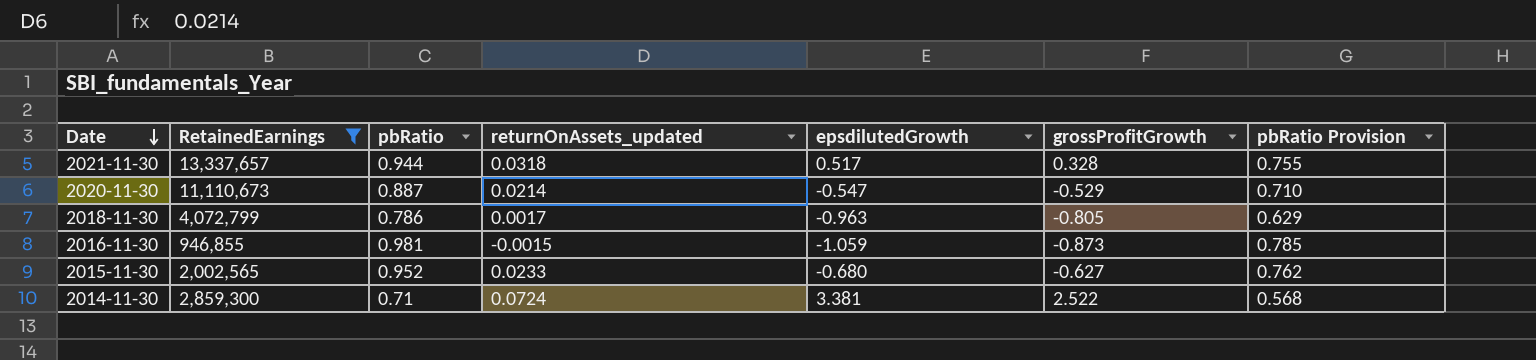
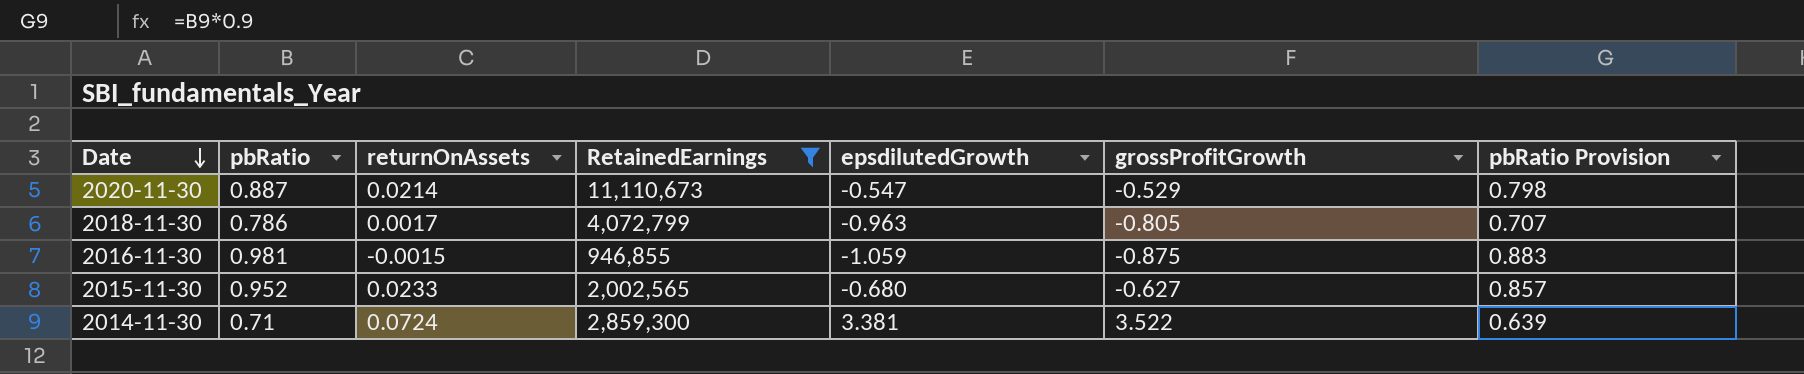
column name: returnOnAssets_updated -> returnOnAssets
column RetainedEarnings | position: 2 -> 4
column pbRatio Provision | formula: [pbRatio] * 0.8 -> [pbRatio] * 0.9
row 2021-11-30: 13,337,657 | 0.944 | 0.0318 | 0.517 | 0.328 | 0.755 -> none
2016-11-30 | grossProfitGrowth: -0.873 -> -0.875
2014-11-30 | grossProfitGrowth: 2.522 -> 3.522

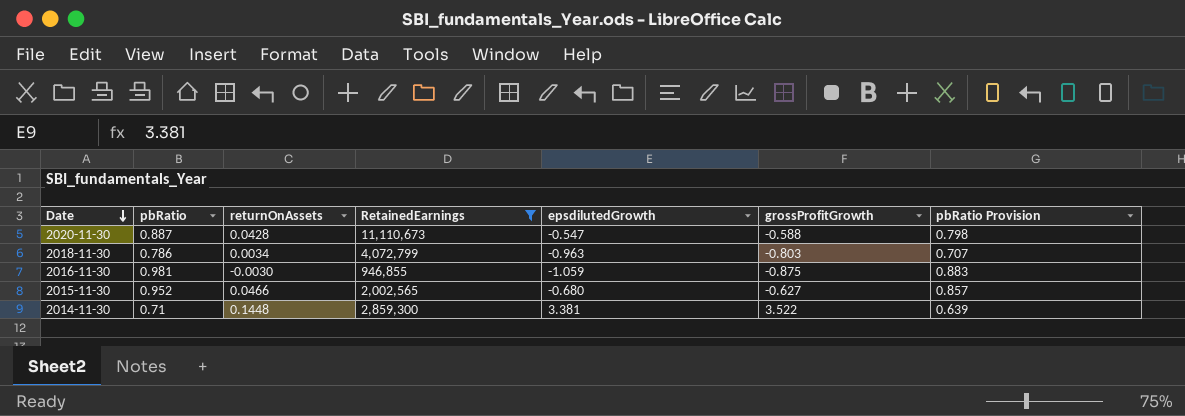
2020-11-30 | returnOnAssets: 0.0214 -> 0.0428
2020-11-30 | grossProfitGrowth: -0.529 -> -0.588
2018-11-30 | returnOnAssets: 0.0017 -> 0.0034
2018-11-30 | grossProfitGrowth: -0.805 -> -0.803
2016-11-30 | returnOnAssets: -0.0015 -> -0.0030
2015-11-30 | returnOnAssets: 0.0233 -> 0.0466
2014-11-30 | returnOnAssets: 0.0724 -> 0.1448

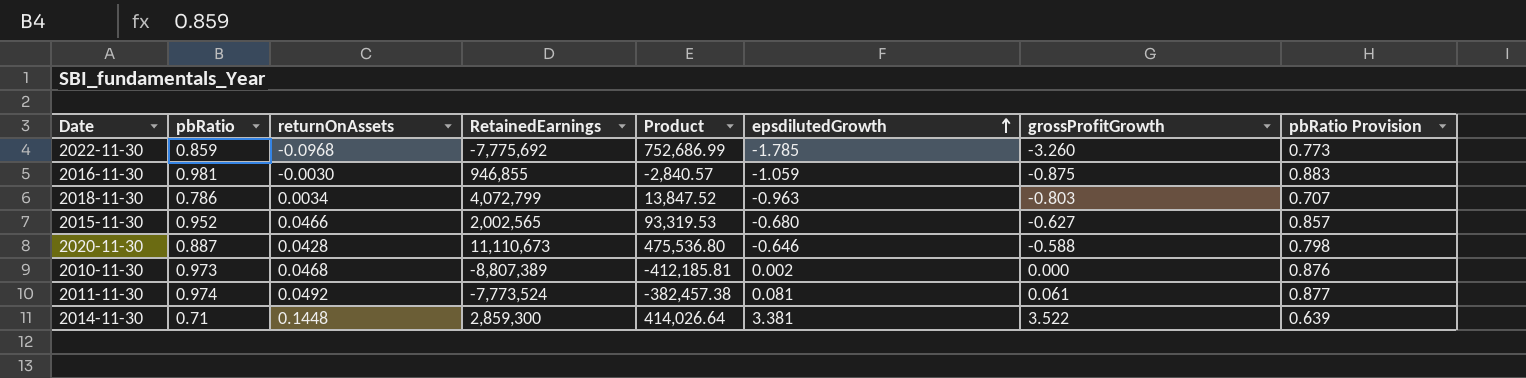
filter: RetainedEarnings >= 946,855 -> none
row order: Date descending -> epsdilutedGrowth ascending
column Product | formula: none -> [returnOnAssets] * [RetainedEarnings]
2020-11-30 | epsdilutedGrowth: -0.547 -> -0.646

